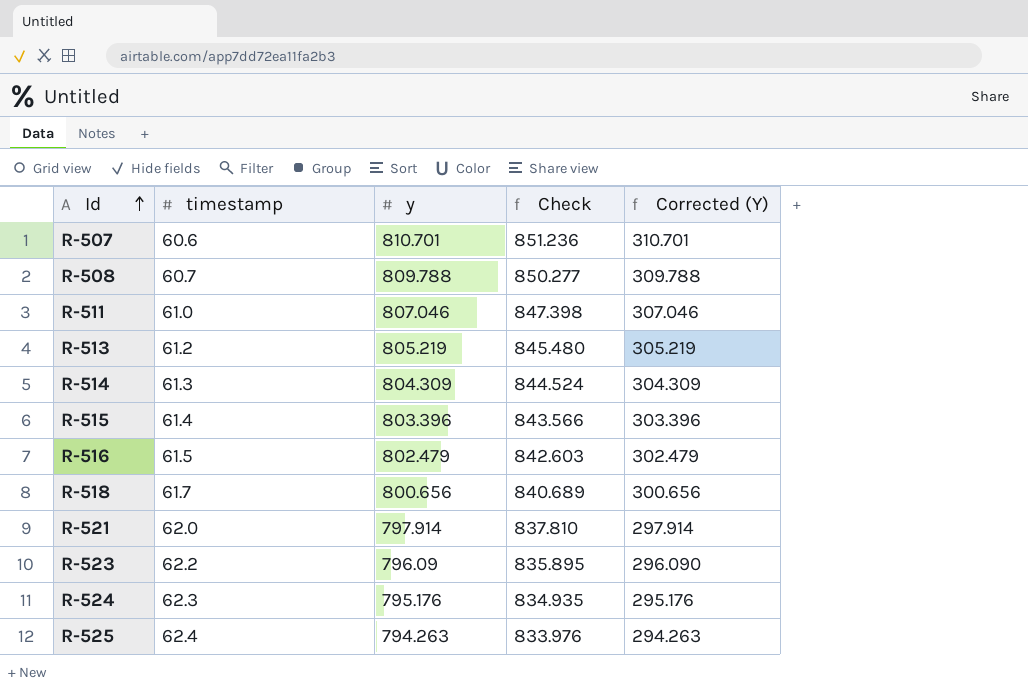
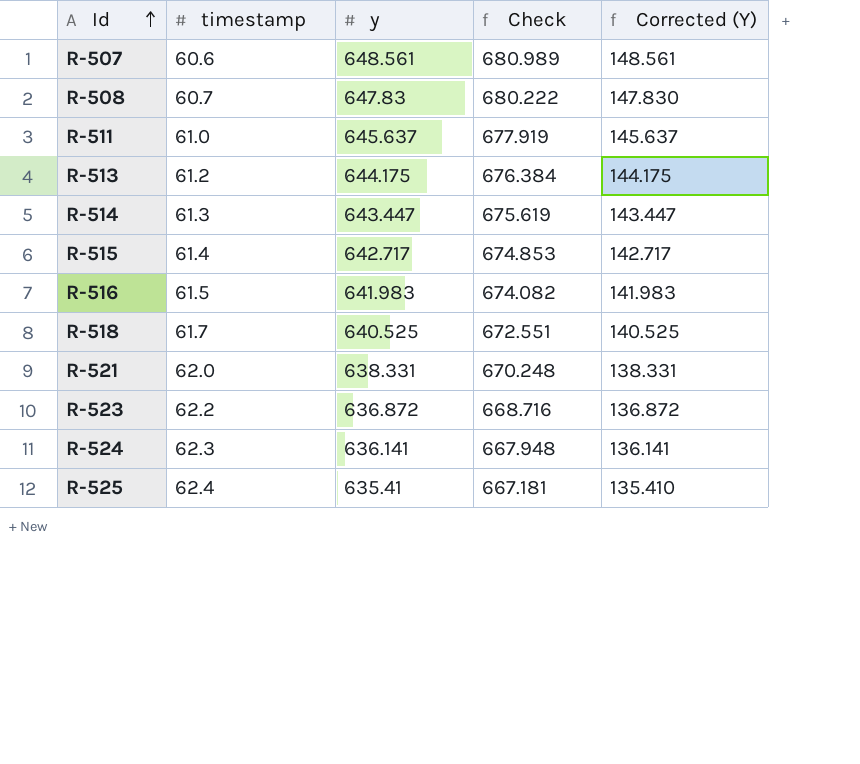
R-507 | y: 810.701 -> 648.561
R-507 | Check: 851.236 -> 680.989
R-507 | Corrected (Y): 310.701 -> 148.561
R-508 | y: 809.788 -> 647.83
R-508 | Check: 850.277 -> 680.222
R-508 | Corrected (Y): 309.788 -> 147.830
R-511 | y: 807.046 -> 645.637
R-511 | Check: 847.398 -> 677.919
R-511 | Corrected (Y): 307.046 -> 145.637
R-513 | y: 805.219 -> 644.175
R-513 | Check: 845.480 -> 676.384
R-513 | Corrected (Y): 305.219 -> 144.175
R-514 | y: 804.309 -> 643.447
R-514 | Check: 844.524 -> 675.619
R-514 | Corrected (Y): 304.309 -> 143.447
R-515 | y: 803.396 -> 642.717
R-515 | Check: 843.566 -> 674.853
R-515 | Corrected (Y): 303.396 -> 142.717
R-516 | y: 802.479 -> 641.983
R-516 | Check: 842.603 -> 674.082
R-516 | Corrected (Y): 302.479 -> 141.983
R-518 | y: 800.656 -> 640.525
R-518 | Check: 840.689 -> 672.551
R-518 | Corrected (Y): 300.656 -> 140.525
R-521 | y: 797.914 -> 638.331
R-521 | Check: 837.810 -> 670.248
R-521 | Corrected (Y): 297.914 -> 138.331
R-523 | y: 796.09 -> 636.872
R-523 | Check: 835.895 -> 668.716
R-523 | Corrected (Y): 296.090 -> 136.872
R-524 | y: 795.176 -> 636.141
R-524 | Check: 834.935 -> 667.948
R-524 | Corrected (Y): 295.176 -> 136.141
R-525 | y: 794.263 -> 635.41
R-525 | Check: 833.976 -> 667.181
R-525 | Corrected (Y): 294.263 -> 135.410

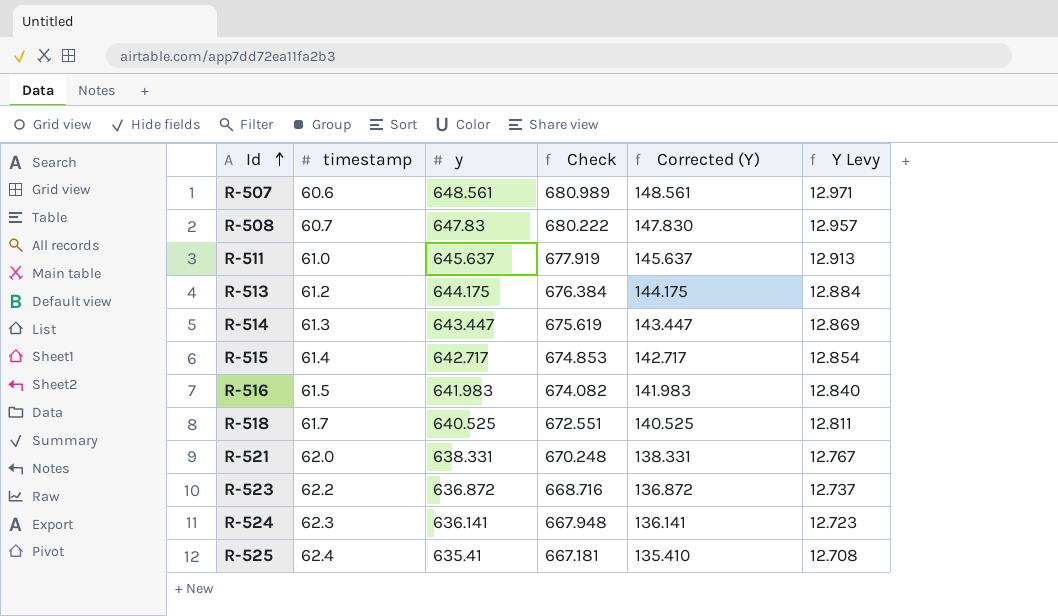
column Y Levy | formula: none -> [y] * 0.02

